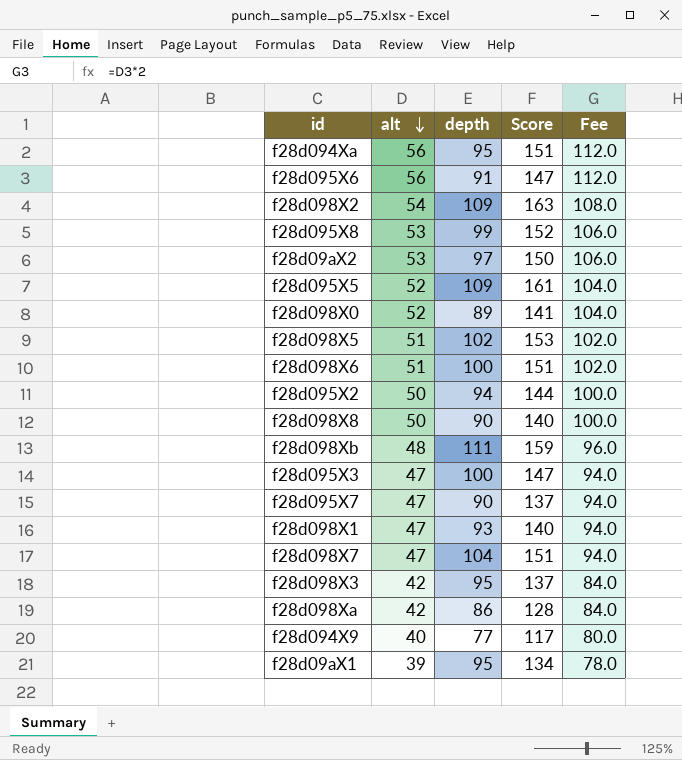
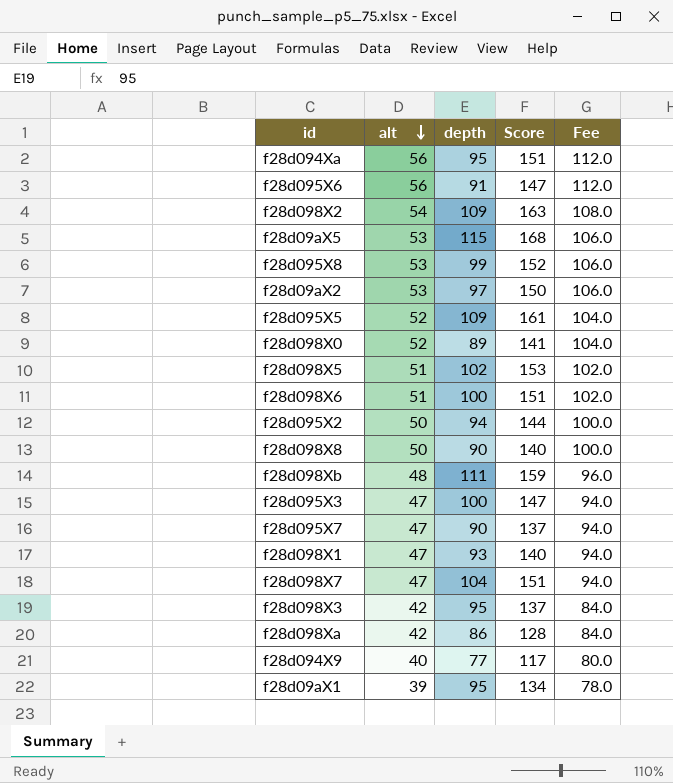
row f28d09aX5: none -> 53 | 115 | 168 | 106.0

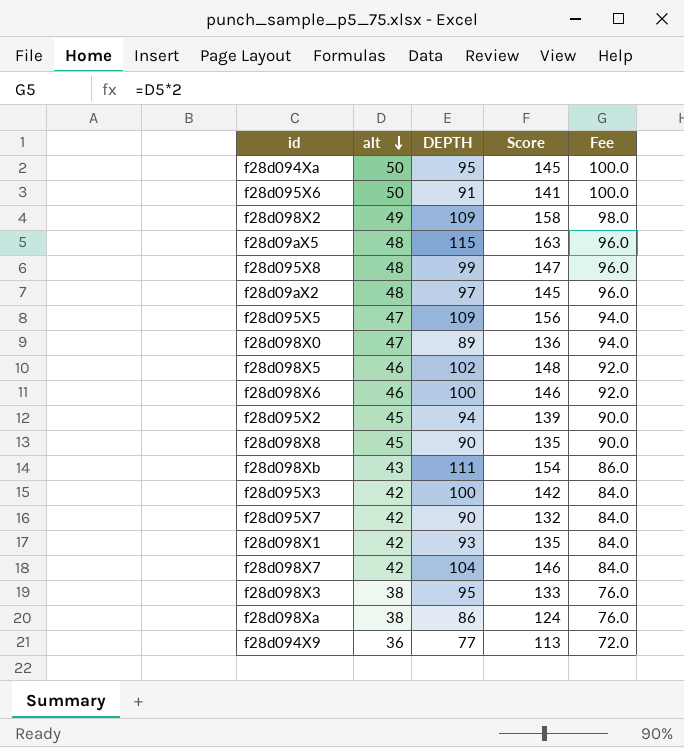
column name: depth -> DEPTH
row f28d09aX1: 39 | 95 | 134 | 78.0 -> none
f28d094Xa | alt: 56 -> 50
f28d094Xa | Score: 151 -> 145
f28d094Xa | Fee: 112.0 -> 100.0
f28d095X6 | alt: 56 -> 50
f28d095X6 | Score: 147 -> 141
f28d095X6 | Fee: 112.0 -> 100.0
f28d098X2 | alt: 54 -> 49
f28d098X2 | Score: 163 -> 158
f28d098X2 | Fee: 108.0 -> 98.0
f28d09aX5 | alt: 53 -> 48
f28d09aX5 | Score: 168 -> 163
f28d09aX5 | Fee: 106.0 -> 96.0
f28d095X8 | alt: 53 -> 48
f28d095X8 | Score: 152 -> 147
f28d095X8 | Fee: 106.0 -> 96.0
f28d09aX2 | alt: 53 -> 48
f28d09aX2 | Score: 150 -> 145
f28d09aX2 | Fee: 106.0 -> 96.0
f28d095X5 | alt: 52 -> 47
f28d095X5 | Score: 161 -> 156
f28d095X5 | Fee: 104.0 -> 94.0
f28d098X0 | alt: 52 -> 47
f28d098X0 | Score: 141 -> 136
f28d098X0 | Fee: 104.0 -> 94.0
f28d098X5 | alt: 51 -> 46
f28d098X5 | Score: 153 -> 148
f28d098X5 | Fee: 102.0 -> 92.0
f28d098X6 | alt: 51 -> 46
f28d098X6 | Score: 151 -> 146
f28d098X6 | Fee: 102.0 -> 92.0
f28d095X2 | alt: 50 -> 45
f28d095X2 | Score: 144 -> 139
f28d095X2 | Fee: 100.0 -> 90.0
f28d098X8 | alt: 50 -> 45
f28d098X8 | Score: 140 -> 135
f28d098X8 | Fee: 100.0 -> 90.0
f28d098Xb | alt: 48 -> 43
f28d098Xb | Score: 159 -> 154
f28d098Xb | Fee: 96.0 -> 86.0
f28d095X3 | alt: 47 -> 42
f28d095X3 | Score: 147 -> 142
f28d095X3 | Fee: 94.0 -> 84.0
f28d095X7 | alt: 47 -> 42
f28d095X7 | Score: 137 -> 132
f28d095X7 | Fee: 94.0 -> 84.0
f28d098X1 | alt: 47 -> 42
f28d098X1 | Score: 140 -> 135
f28d098X1 | Fee: 94.0 -> 84.0
f28d098X7 | alt: 47 -> 42
f28d098X7 | Score: 151 -> 146
f28d098X7 | Fee: 94.0 -> 84.0
f28d098X3 | alt: 42 -> 38
f28d098X3 | Score: 137 -> 133
f28d098X3 | Fee: 84.0 -> 76.0
f28d098Xa | alt: 42 -> 38
f28d098Xa | Score: 128 -> 124
f28d098Xa | Fee: 84.0 -> 76.0
f28d094X9 | alt: 40 -> 36
f28d094X9 | Score: 117 -> 113
f28d094X9 | Fee: 80.0 -> 72.0

